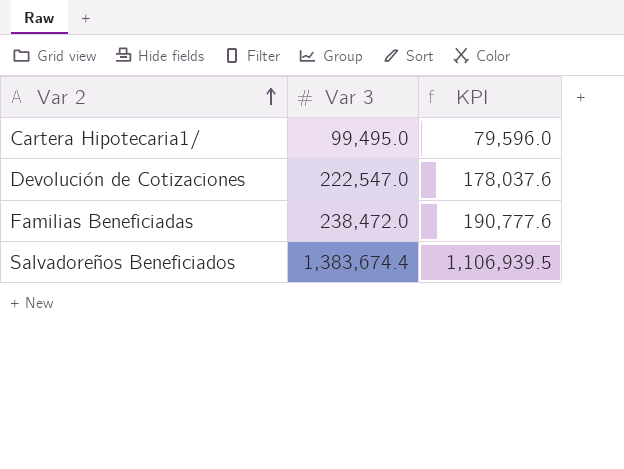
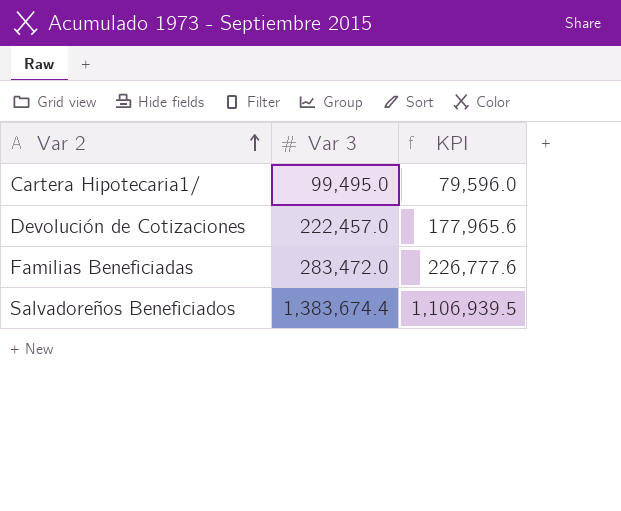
Devolución de Cotizaciones | Var 3: 222,547.0 -> 222,457.0
Devolución de Cotizaciones | KPI: 178,037.6 -> 177,965.6
Familias Beneficiadas | Var 3: 238,472.0 -> 283,472.0
Familias Beneficiadas | KPI: 190,777.6 -> 226,777.6

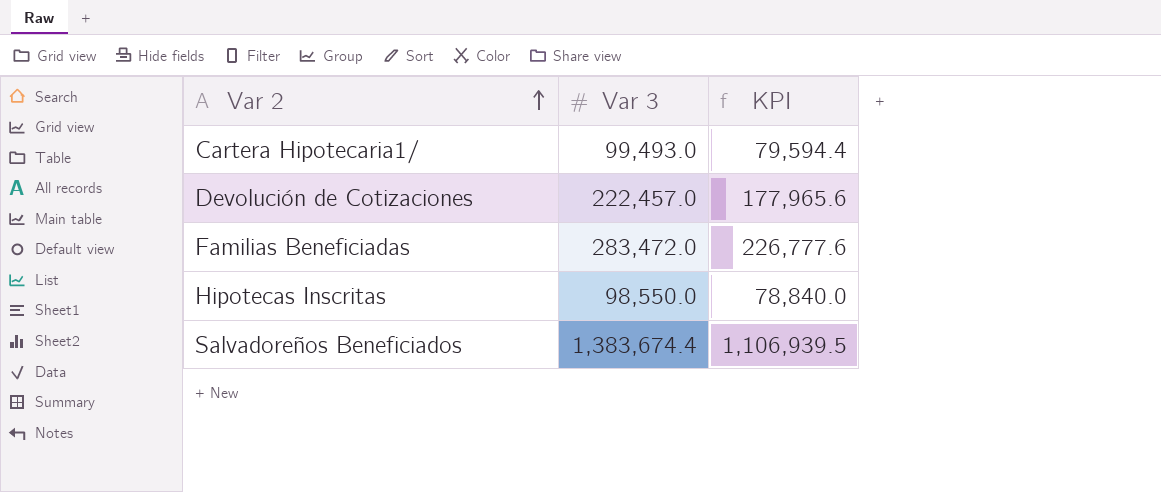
Cartera Hipotecaria1/ | Var 3: 99,495.0 -> 99,493.0
Cartera Hipotecaria1/ | KPI: 79,596.0 -> 79,594.4
row Hipotecas Inscritas: none -> 98,550.0 | 78,840.0

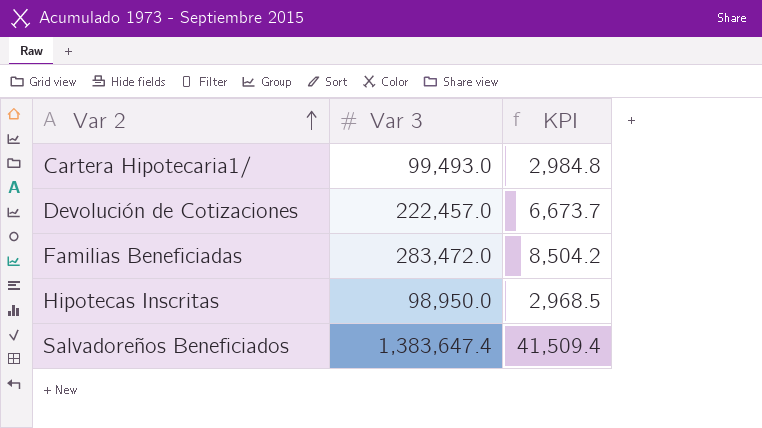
column KPI | formula: [Var 3] * 0.8 -> [Var 3] * 0.03
Hipotecas Inscritas | Var 3: 98,550.0 -> 98,950.0
Salvadoreños Beneficiados | Var 3: 1,383,674.4 -> 1,383,647.4

